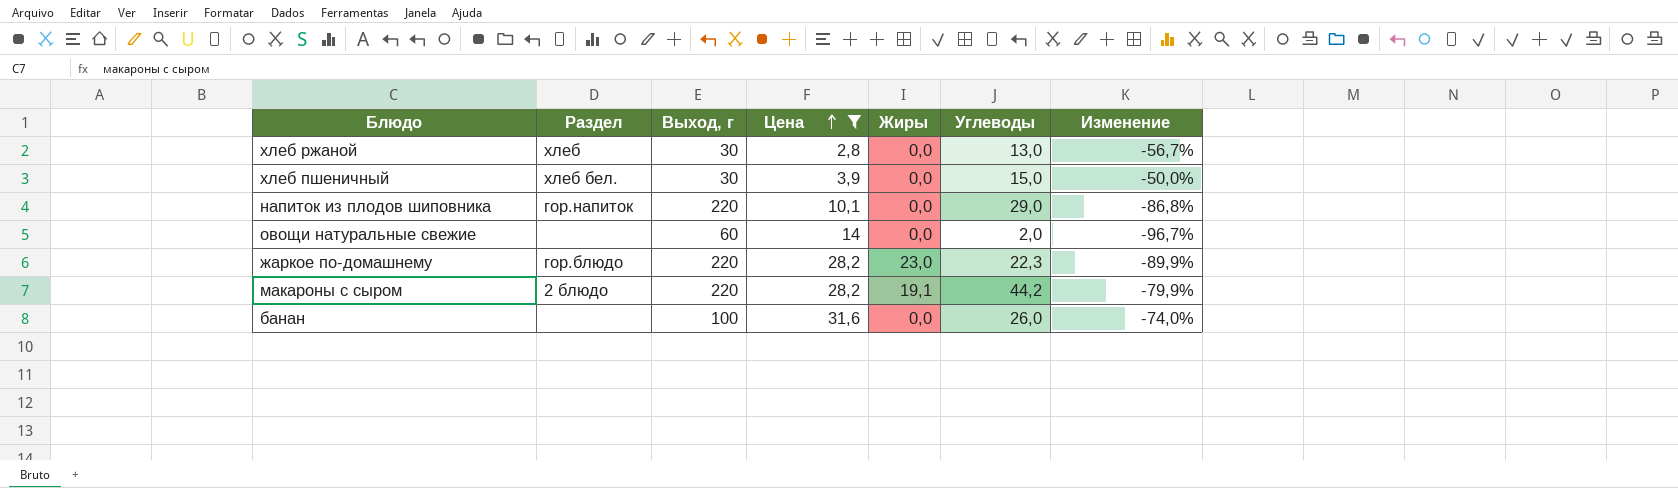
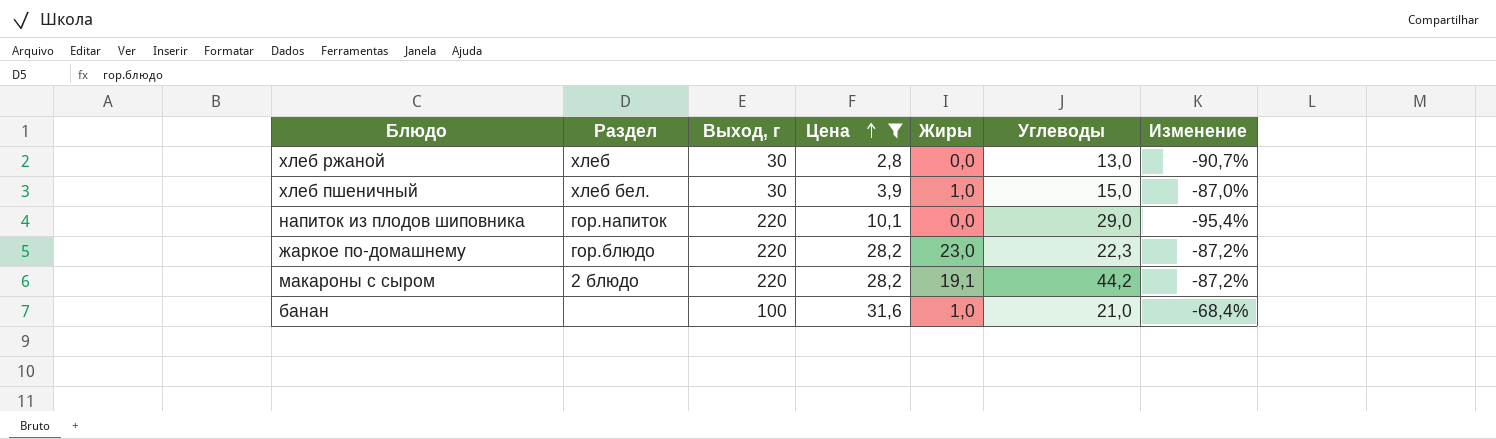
column Изменение | formula: ([Углеводы] - [Выход, г]) / [Выход, г] -> ([Цена] - [Выход, г]) / [Выход, г]
row овощи натуральные свежие: none | 60 | 14 | 0,0 | 2,0 | -96,7% -> none
хлеб пшеничный | Жиры: 0,0 -> 1,0
банан | Жиры: 0,0 -> 1,0
банан | Углеводы: 26,0 -> 21,0

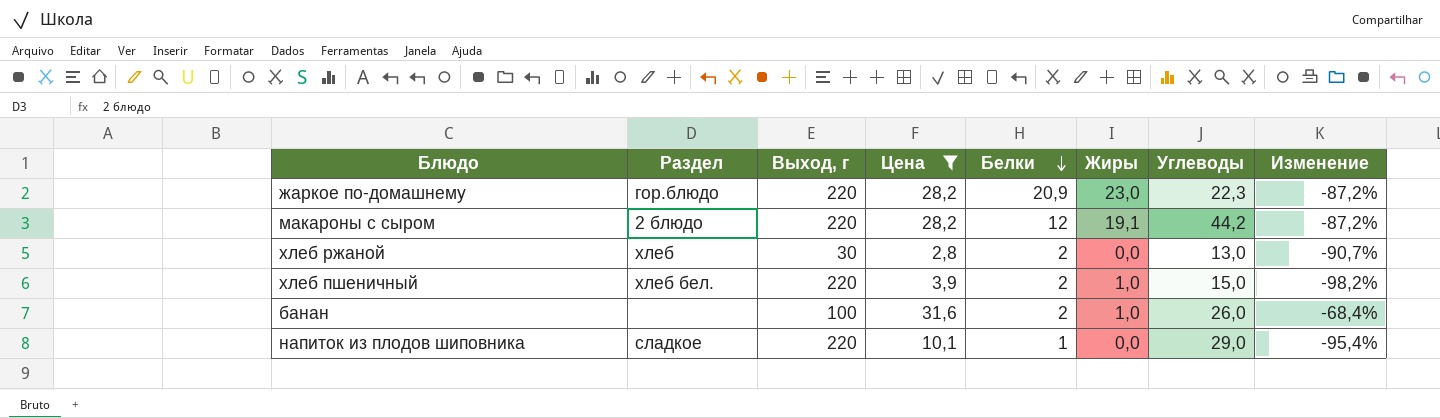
row order: Цена ascending -> Белки descending
column Белки | position: none -> 5
хлеб пшеничный | Выход, г: 30 -> 220
хлеб пшеничный | Изменение: -87,0% -> -98,2%
банан | Углеводы: 21,0 -> 26,0
напиток из плодов шиповника | Раздел: гор.напиток -> сладкое

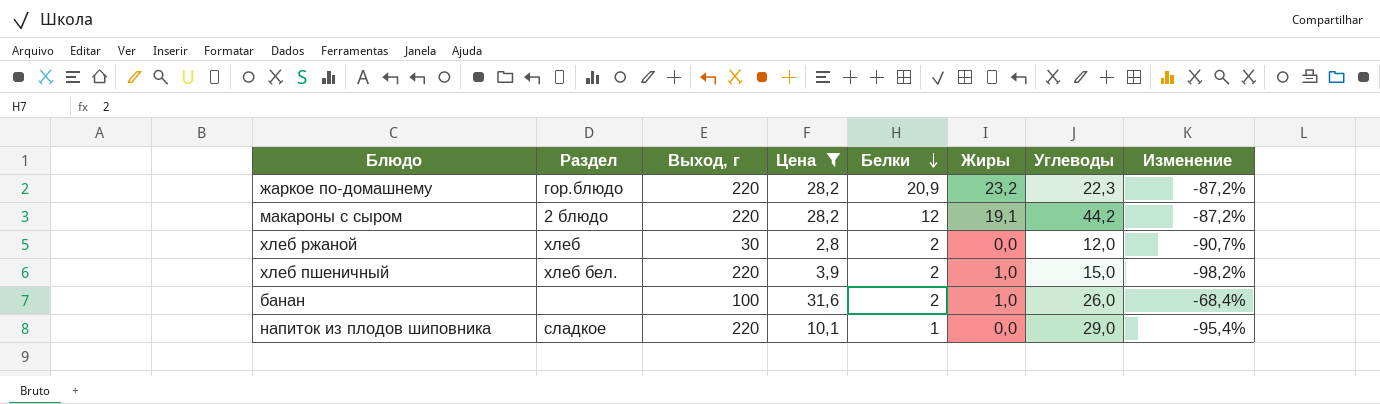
жаркое по-домашнему | Жиры: 23,0 -> 23,2
хлеб ржаной | Углеводы: 13,0 -> 12,0

